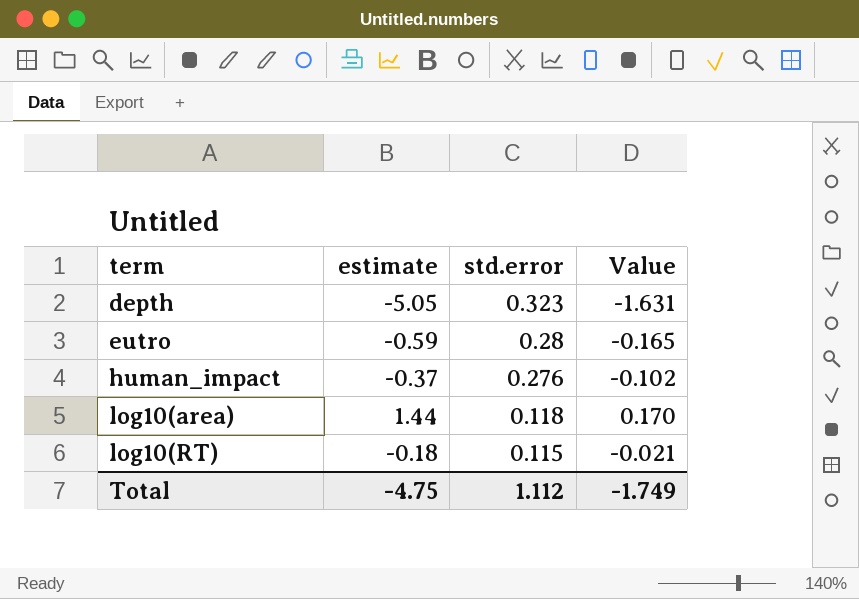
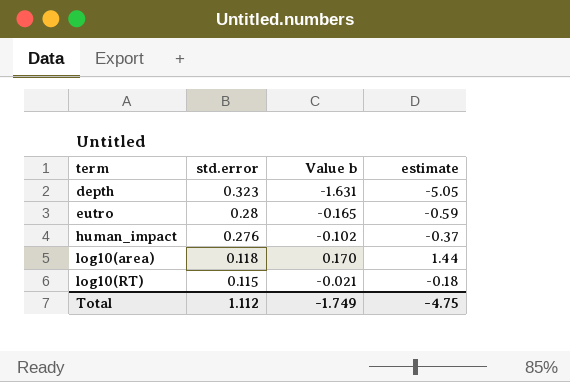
column name: Value -> Value b
column estimate | position: 2 -> 4

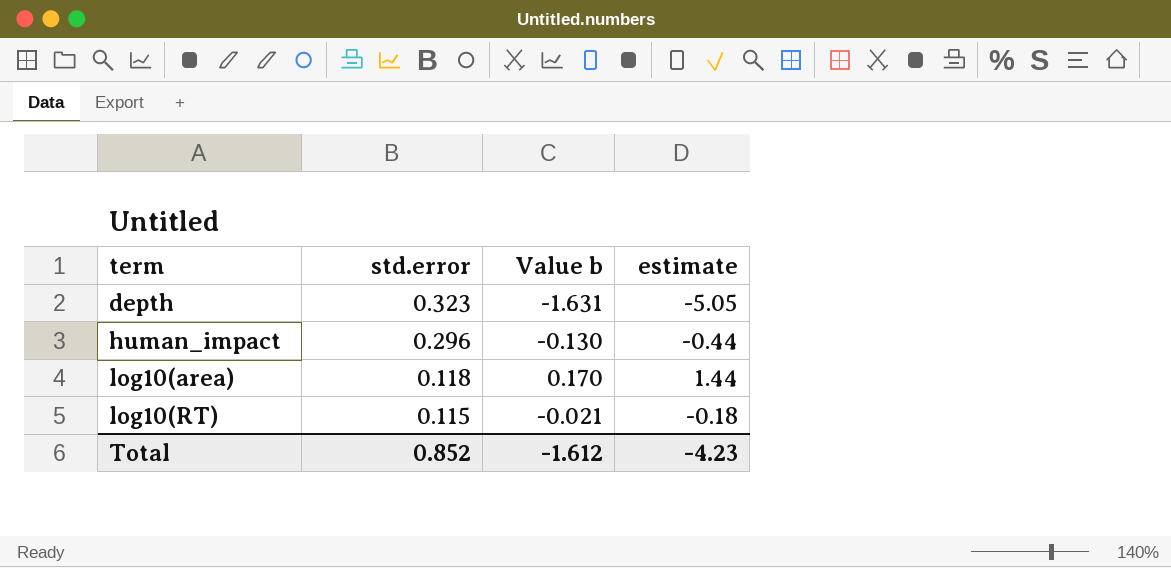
row eutro: 0.28 | -0.165 | -0.59 -> none
human_impact | std.error: 0.276 -> 0.296
human_impact | Value b: -0.102 -> -0.130
human_impact | estimate: -0.37 -> -0.44
Total | std.error: 1.112 -> 0.852
Total | Value b: -1.749 -> -1.612
Total | estimate: -4.75 -> -4.23

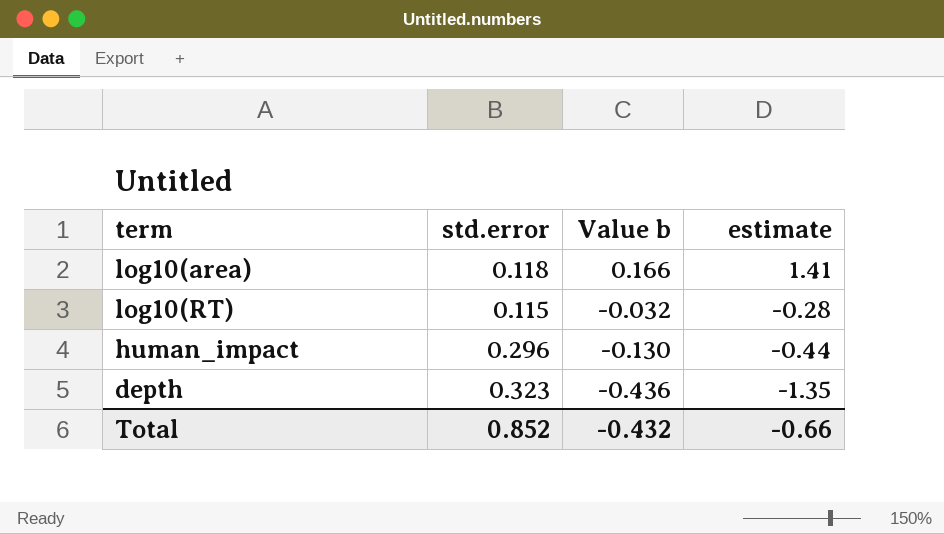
row order: term ascending -> Value b descending
log10(area) | Value b: 0.170 -> 0.166
log10(area) | estimate: 1.44 -> 1.41
log10(RT) | Value b: -0.021 -> -0.032
log10(RT) | estimate: -0.18 -> -0.28
depth | Value b: -1.631 -> -0.436
depth | estimate: -5.05 -> -1.35
Total | Value b: -1.612 -> -0.432
Total | estimate: -4.23 -> -0.66

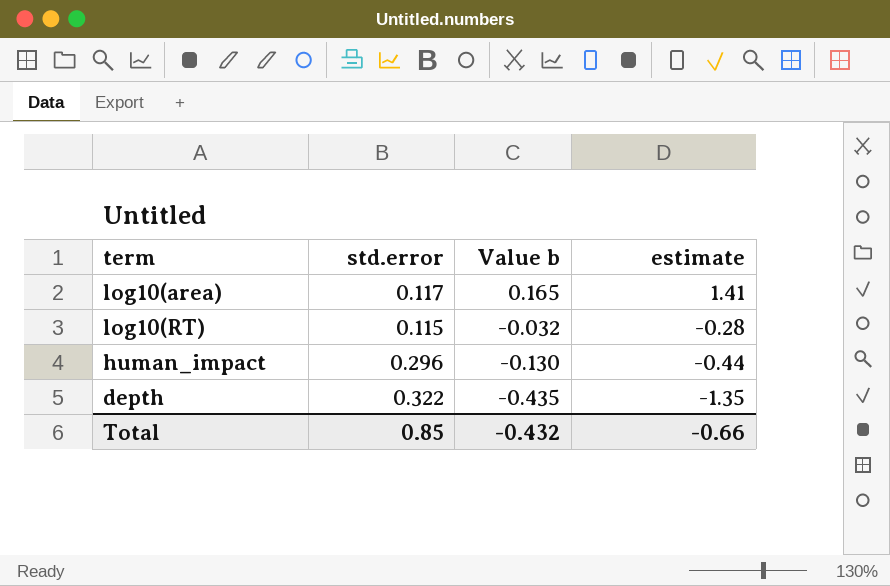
log10(area) | std.error: 0.118 -> 0.117
log10(area) | Value b: 0.166 -> 0.165
depth | std.error: 0.323 -> 0.322
depth | Value b: -0.436 -> -0.435
Total | std.error: 0.852 -> 0.85

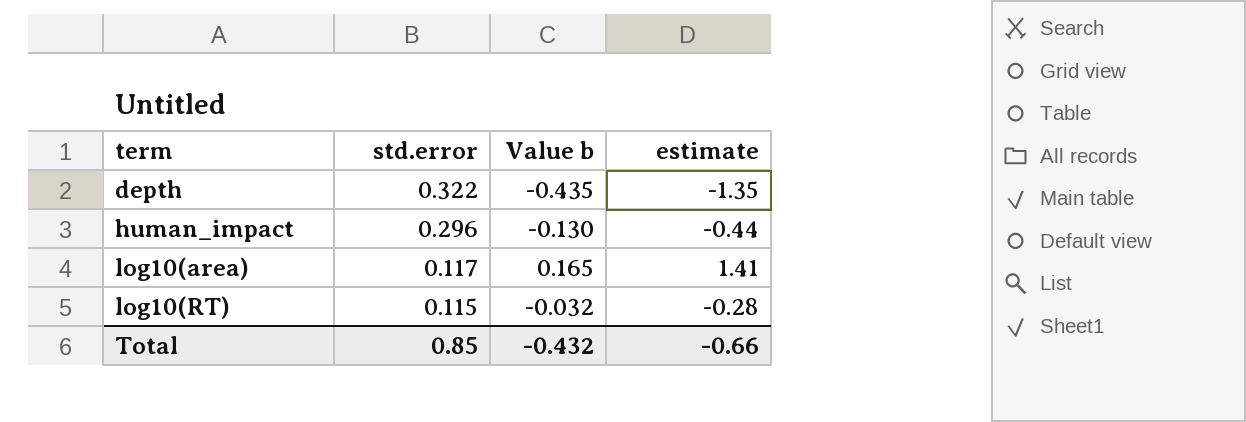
row order: Value b descending -> term ascending

